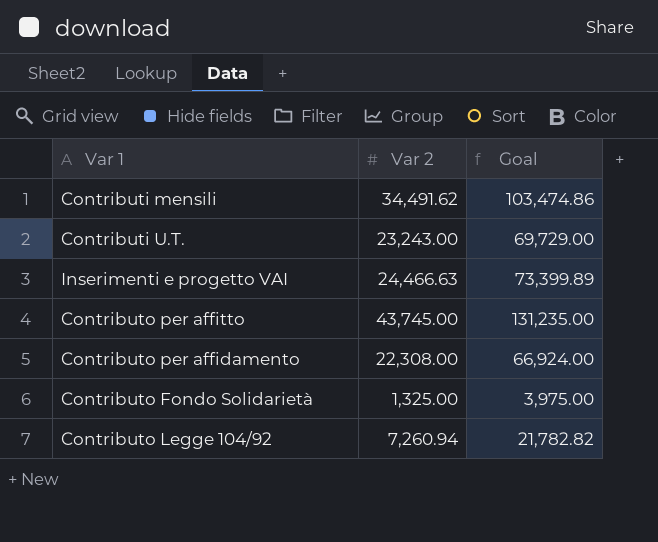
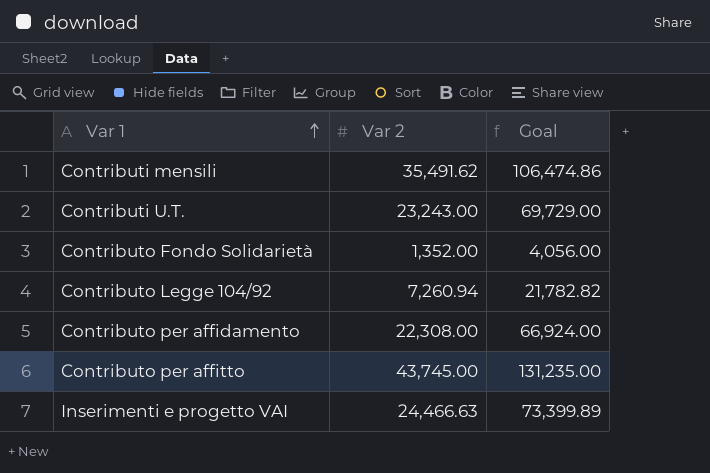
row order: none -> Var 1 ascending
Contributi mensili | Var 2: 34,491.62 -> 35,491.62
Contributi mensili | Goal: 103,474.86 -> 106,474.86
Contributo Fondo Solidarietà | Var 2: 1,325.00 -> 1,352.00
Contributo Fondo Solidarietà | Goal: 3,975.00 -> 4,056.00

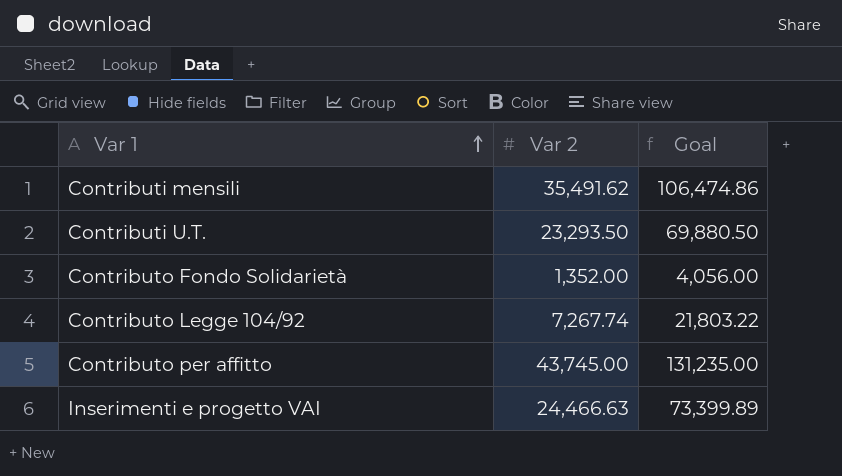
row Contributo per affidamento: 22,308.00 | 66,924.00 -> none
Contributi U.T. | Var 2: 23,243.00 -> 23,293.50
Contributi U.T. | Goal: 69,729.00 -> 69,880.50
Contributo Legge 104/92 | Var 2: 7,260.94 -> 7,267.74
Contributo Legge 104/92 | Goal: 21,782.82 -> 21,803.22

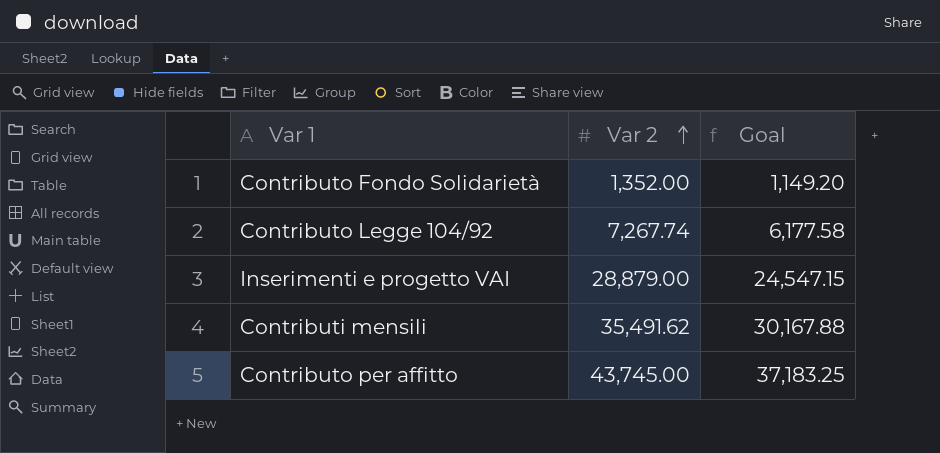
row order: Var 1 ascending -> Var 2 ascending
column Goal | formula: [Var 2] * 3 -> [Var 2] * 0.85
row Contributi U.T.: 23,293.50 | 69,880.50 -> none
Inserimenti e progetto VAI | Var 2: 24,466.63 -> 28,879.00

